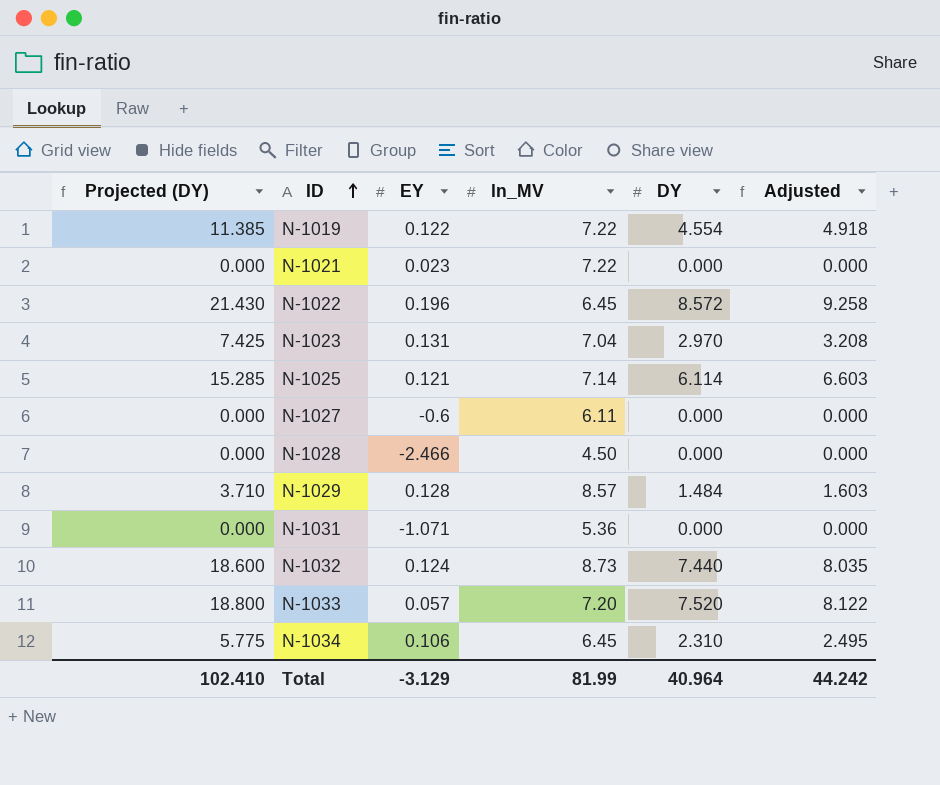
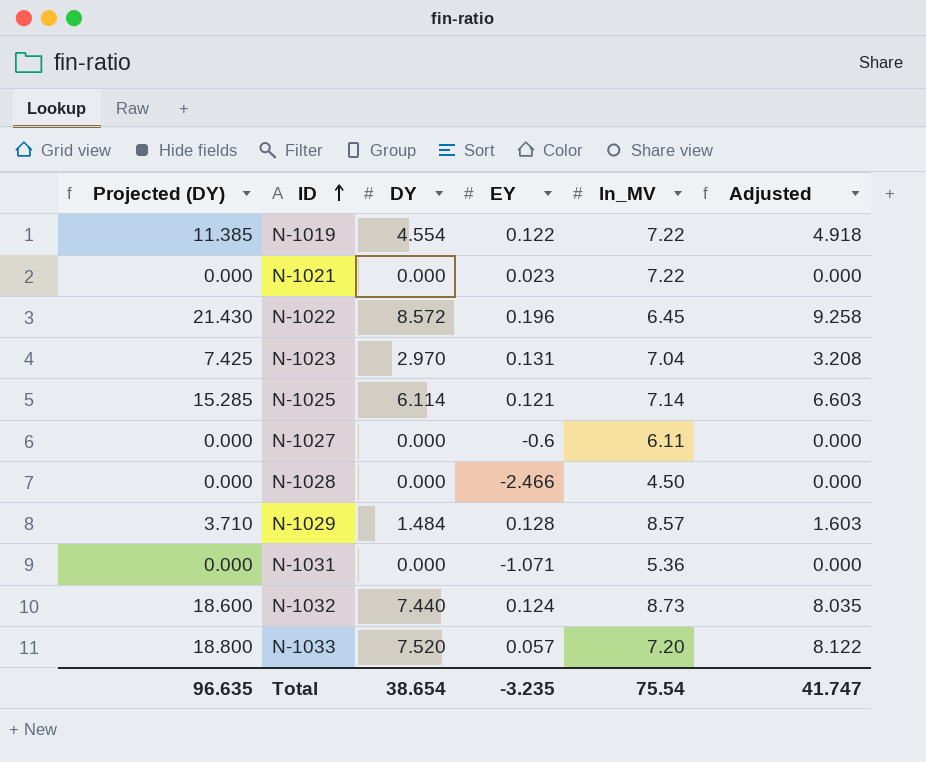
column DY | position: 5 -> 3
row N-1034: 5.775 | 0.106 | 6.45 | 2.310 | 2.495 -> none
Total | Projected (DY): 102.410 -> 96.635
Total | DY: 40.964 -> 38.654
Total | EY: -3.129 -> -3.235
Total | ln_MV: 81.99 -> 75.54
Total | Adjusted: 44.242 -> 41.747

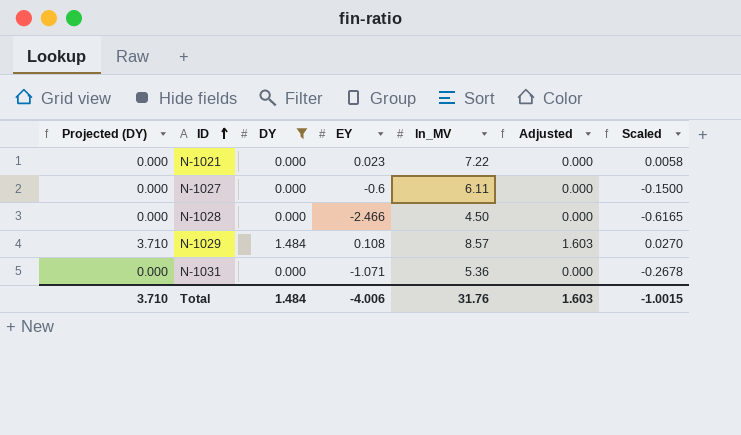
filter: none -> DY <= 1.484
column Scaled | formula: none -> [EY] * 0.25
N-1029 | EY: 0.128 -> 0.108
Total | Projected (DY): 96.635 -> 3.710
Total | DY: 38.654 -> 1.484
Total | EY: -3.235 -> -4.006
Total | ln_MV: 75.54 -> 31.76
Total | Adjusted: 41.747 -> 1.603

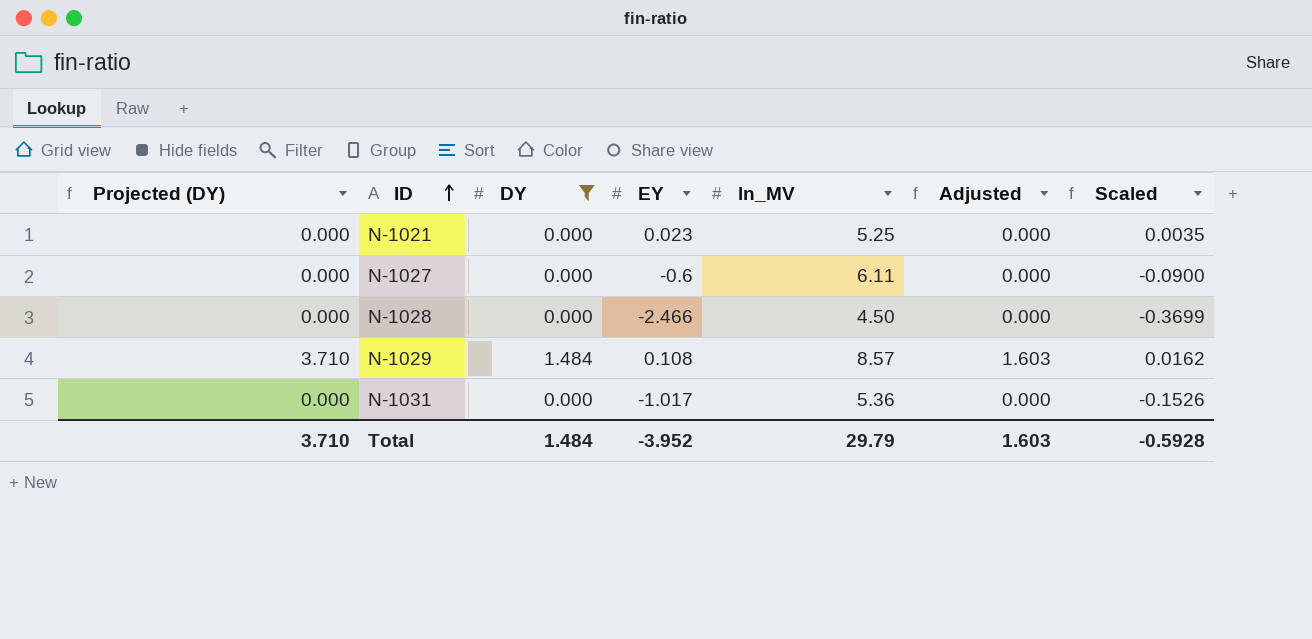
column Scaled | formula: [EY] * 0.25 -> [EY] * 0.15
N-1021 | ln_MV: 7.22 -> 5.25
N-1031 | EY: -1.071 -> -1.017
Total | EY: -4.006 -> -3.952
Total | ln_MV: 31.76 -> 29.79
Total | Scaled: -1.0015 -> -0.5928

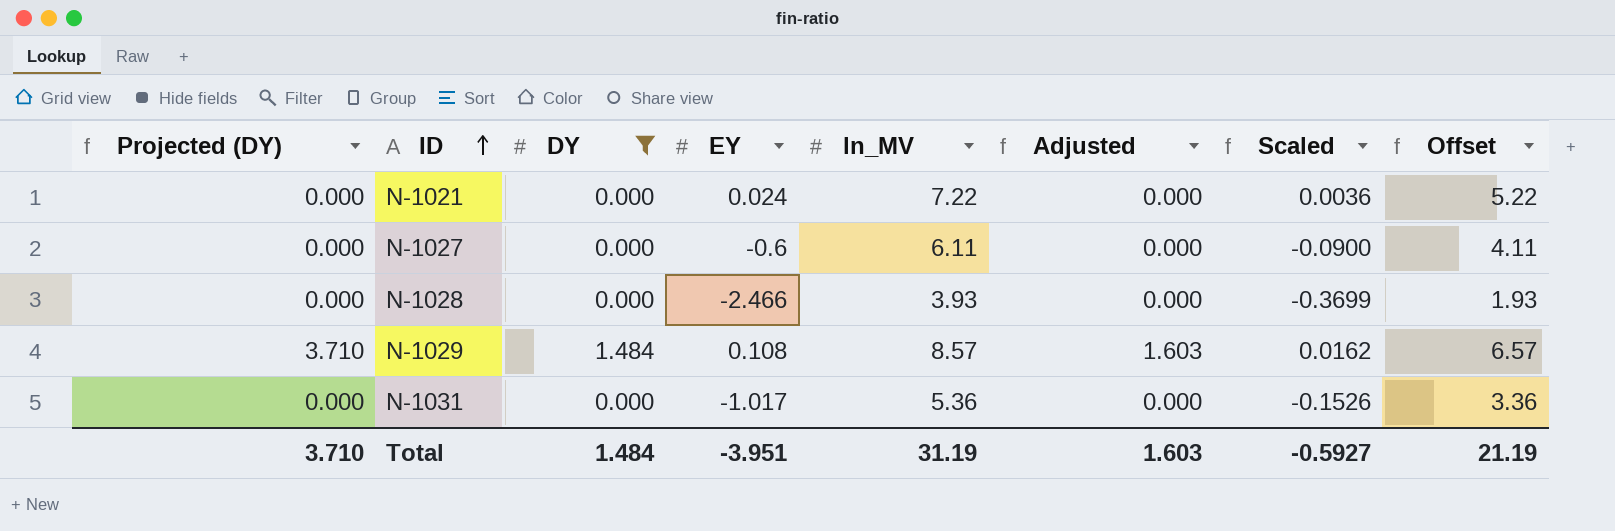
column Offset | formula: none -> [ln_MV] - 2
N-1021 | EY: 0.023 -> 0.024
N-1021 | ln_MV: 5.25 -> 7.22
N-1021 | Scaled: 0.0035 -> 0.0036
N-1028 | ln_MV: 4.50 -> 3.93
Total | EY: -3.952 -> -3.951
Total | ln_MV: 29.79 -> 31.19
Total | Scaled: -0.5928 -> -0.5927

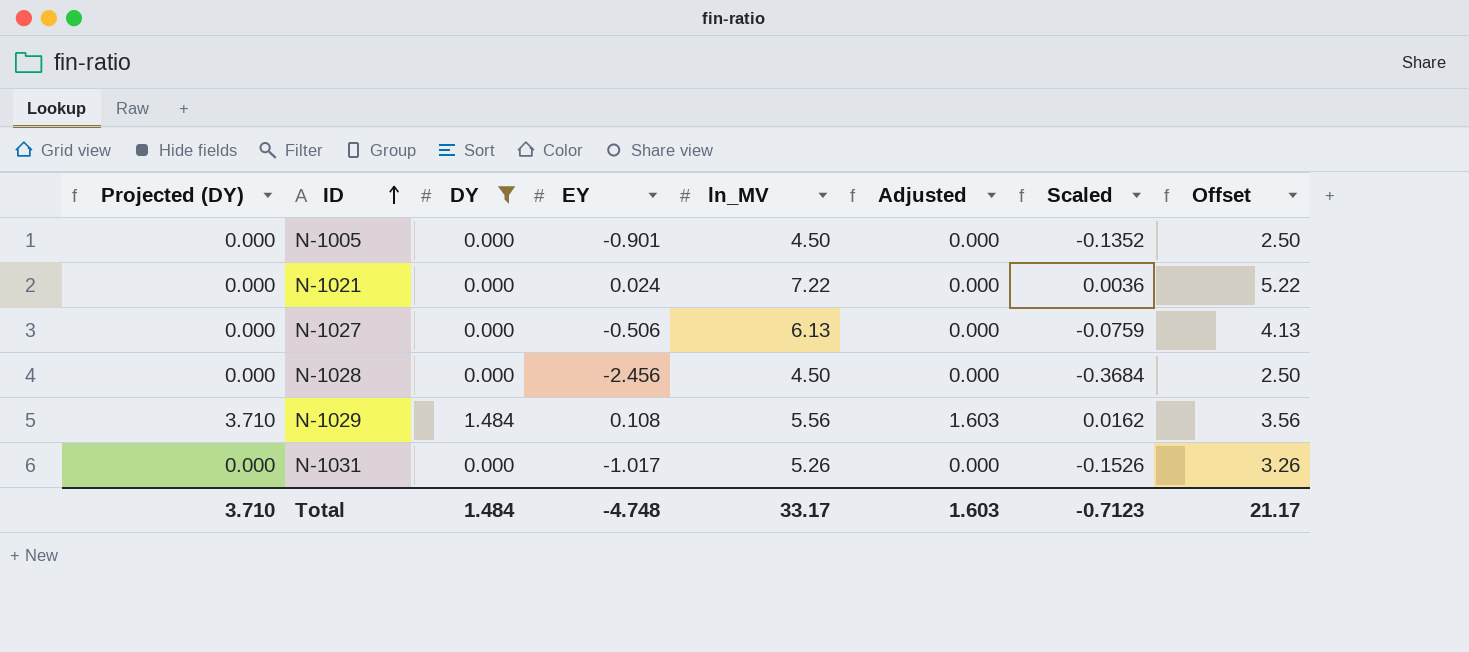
row N-1005: none -> 0.000 | 0.000 | -0.901 | 4.50 | 0.000 | -0.1352 | 2.50
N-1027 | EY: -0.6 -> -0.506
N-1027 | ln_MV: 6.11 -> 6.13
N-1027 | Scaled: -0.0900 -> -0.0759
N-1027 | Offset: 4.11 -> 4.13
N-1028 | EY: -2.466 -> -2.456
N-1028 | ln_MV: 3.93 -> 4.50
N-1028 | Scaled: -0.3699 -> -0.3684
N-1028 | Offset: 1.93 -> 2.50
N-1029 | ln_MV: 8.57 -> 5.56
N-1029 | Offset: 6.57 -> 3.56
N-1031 | ln_MV: 5.36 -> 5.26
N-1031 | Offset: 3.36 -> 3.26
Total | EY: -3.951 -> -4.748
Total | ln_MV: 31.19 -> 33.17
Total | Scaled: -0.5927 -> -0.7123
Total | Offset: 21.19 -> 21.17

